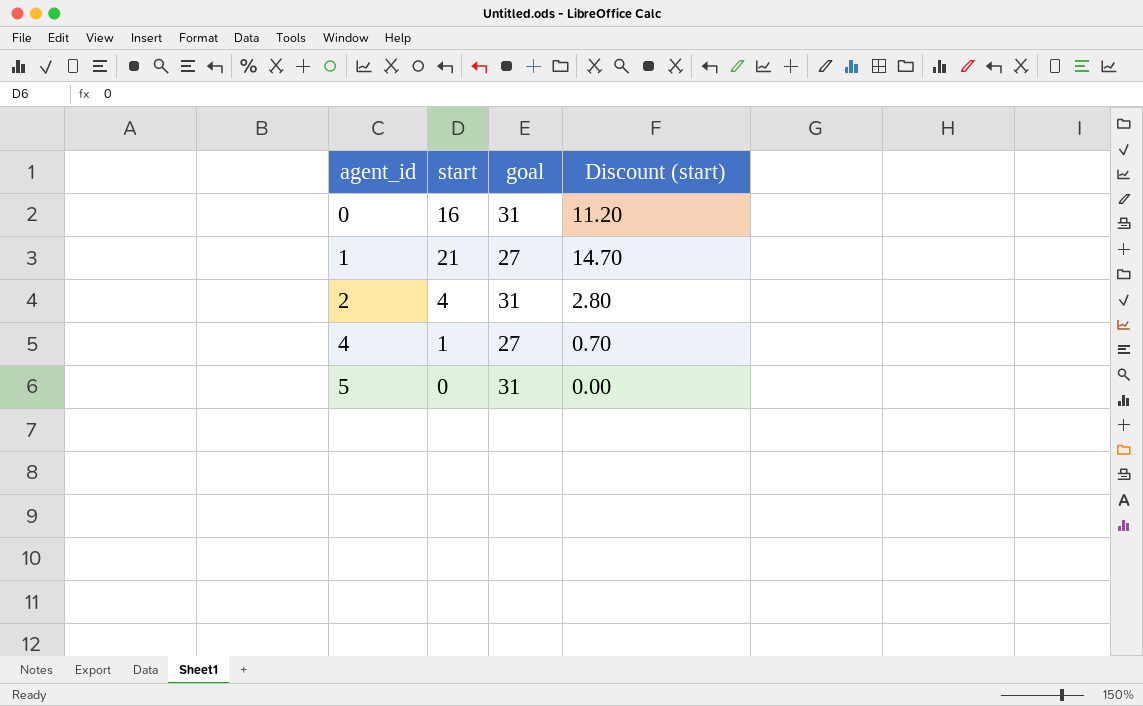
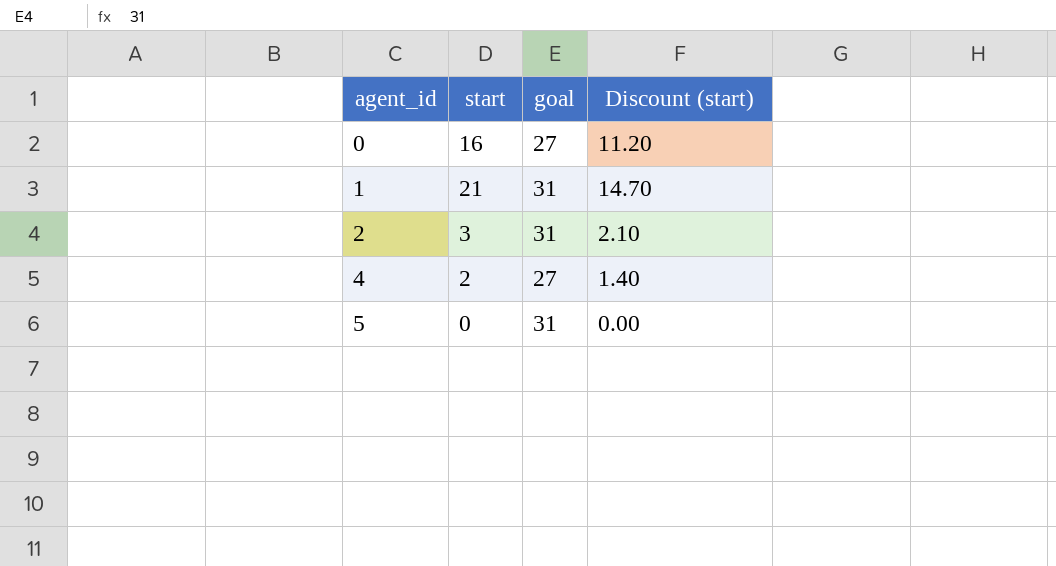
0 | goal: 31 -> 27
1 | goal: 27 -> 31
2 | start: 4 -> 3
2 | Discount (start): 2.80 -> 2.10
4 | start: 1 -> 2
4 | Discount (start): 0.70 -> 1.40

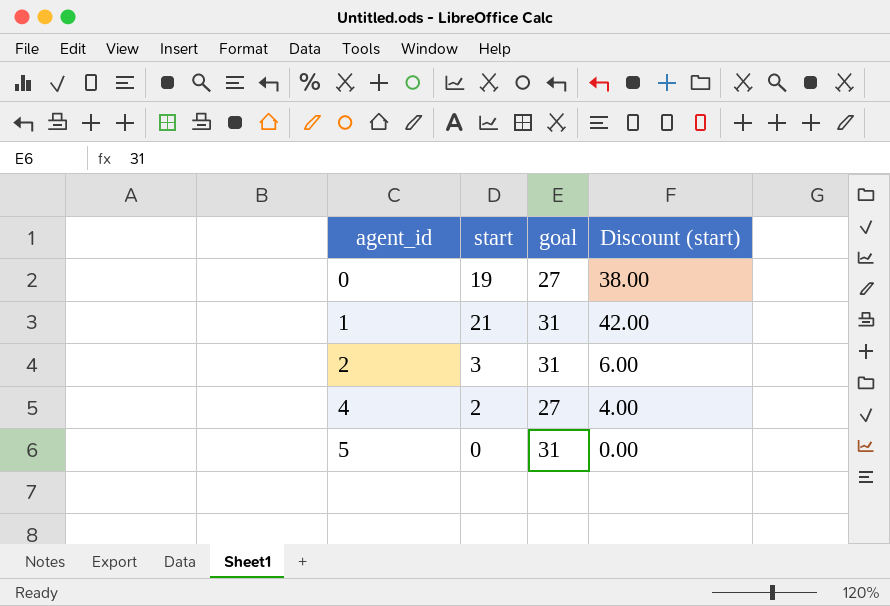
column Discount (start) | formula: [start] * 0.7 -> [start] * 2
0 | start: 16 -> 19

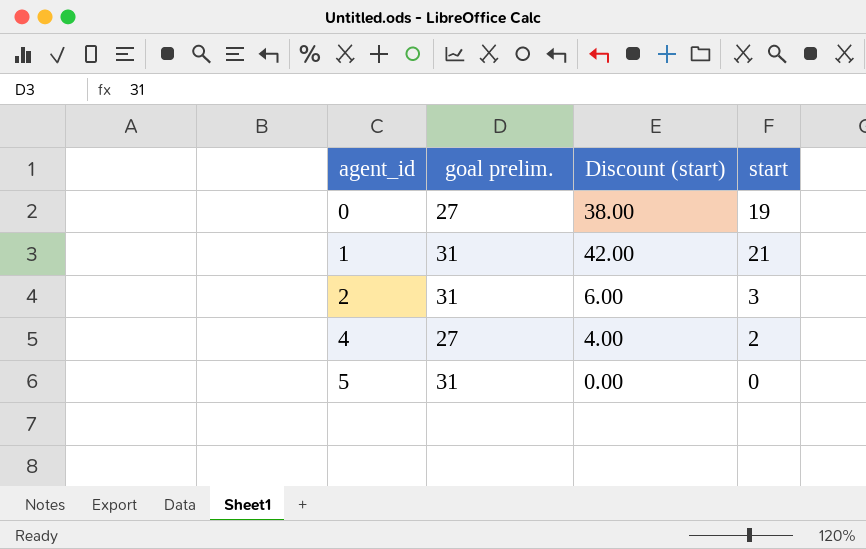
column name: goal -> goal prelim.
column start | position: 2 -> 4

